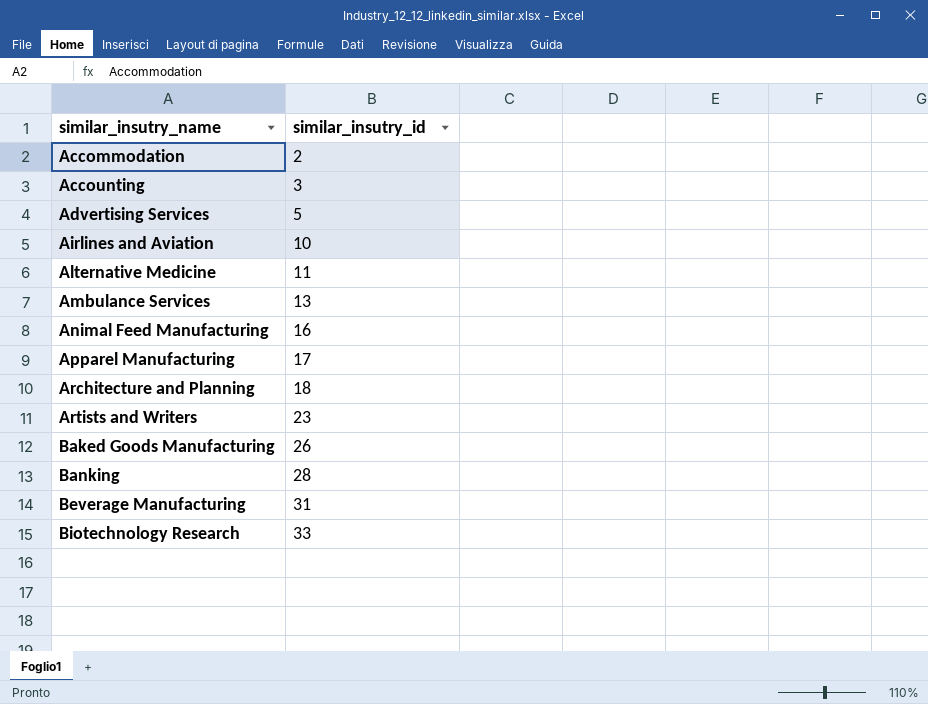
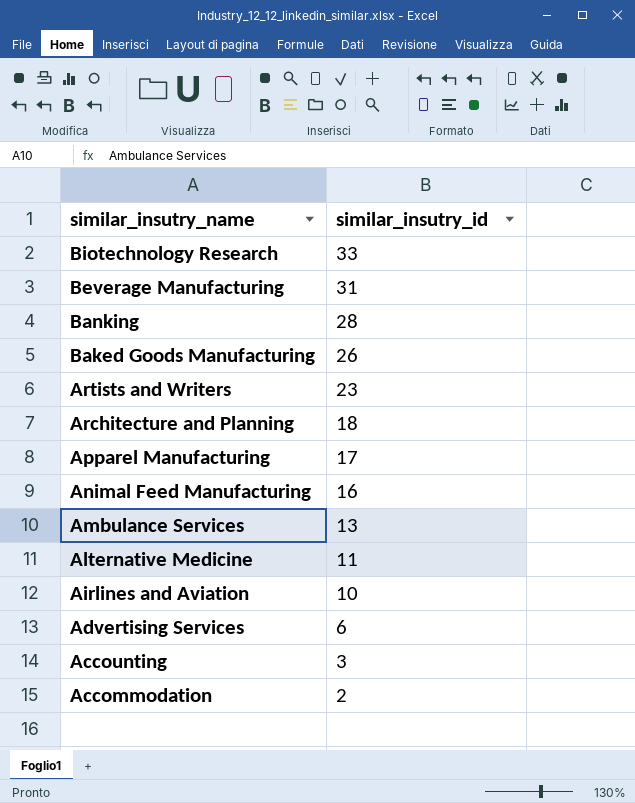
row order: similar_insutry_name ascending -> similar_insutry_name descending
Advertising Services | similar_insutry_id: 5 -> 6

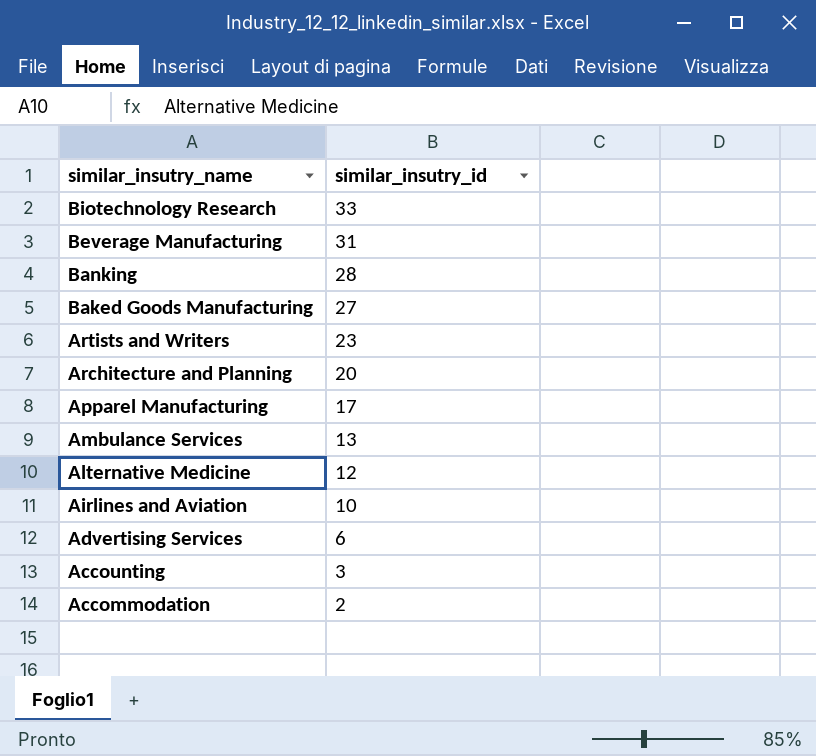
row Animal Feed Manufacturing: 16 -> none
Baked Goods Manufacturing | similar_insutry_id: 26 -> 27
Architecture and Planning | similar_insutry_id: 18 -> 20
Alternative Medicine | similar_insutry_id: 11 -> 12

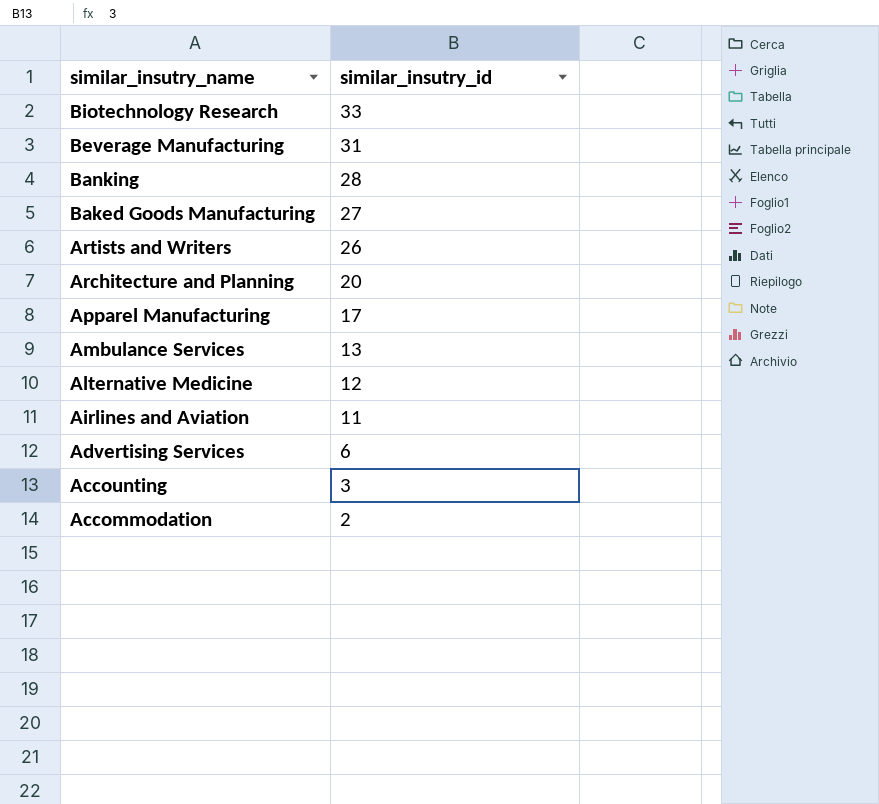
Artists and Writers | similar_insutry_id: 23 -> 26
Airlines and Aviation | similar_insutry_id: 10 -> 11

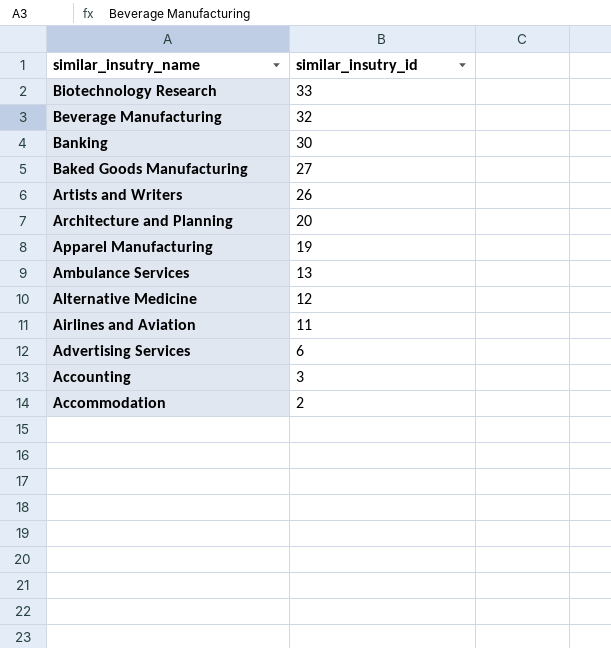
Beverage Manufacturing | similar_insutry_id: 31 -> 32
Banking | similar_insutry_id: 28 -> 30
Apparel Manufacturing | similar_insutry_id: 17 -> 19

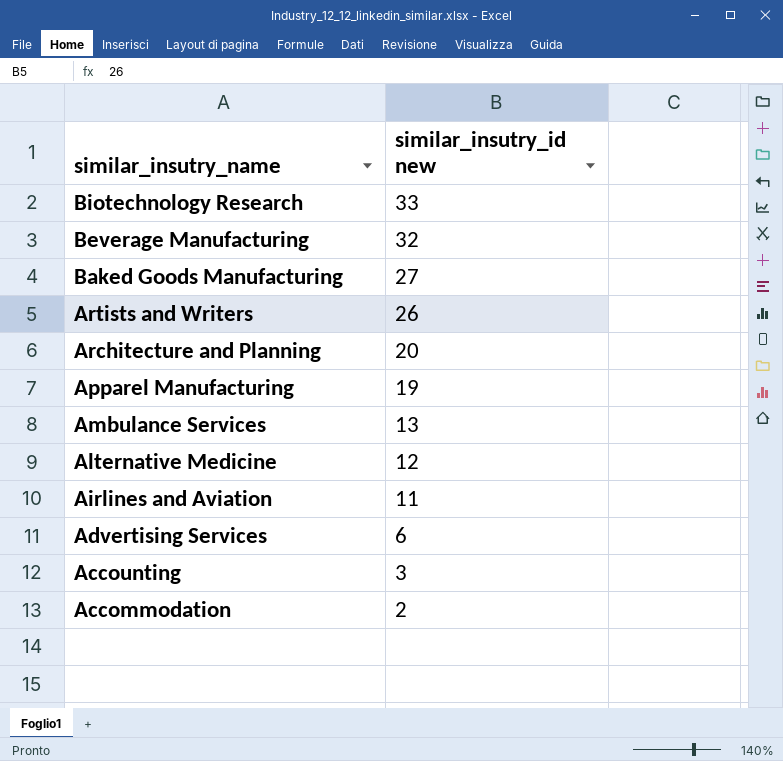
column name: similar_insutry_id -> similar_insutry_id new
row Banking: 30 -> none

